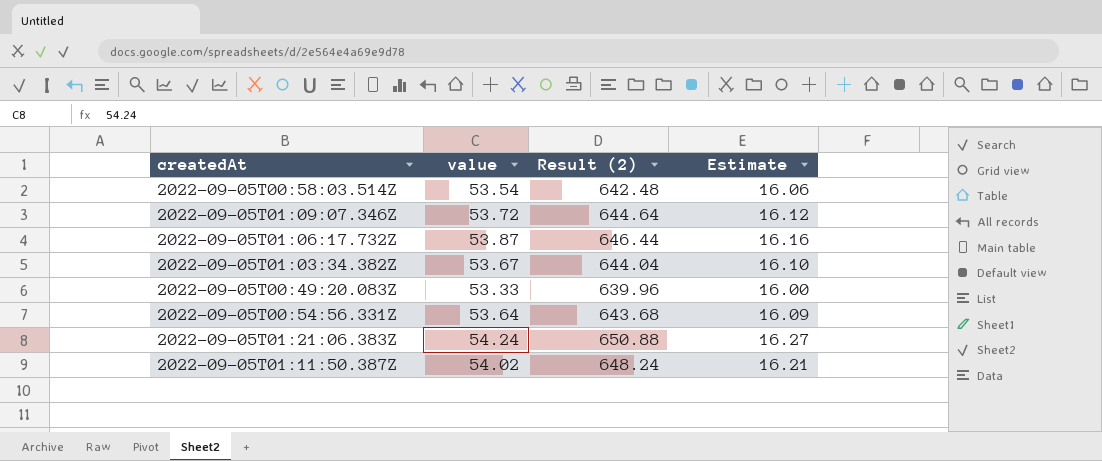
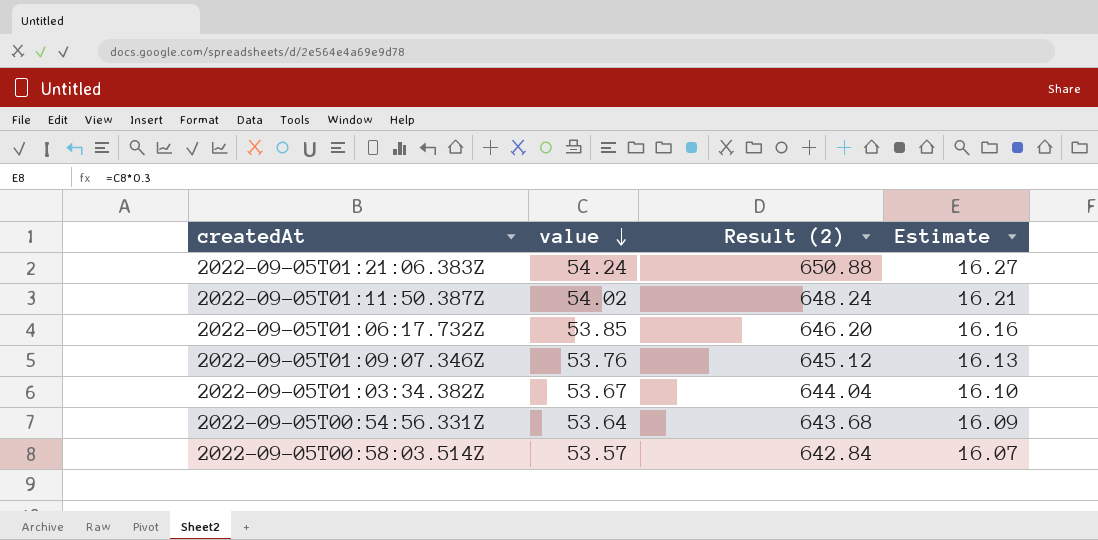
row order: none -> value descending
row 2022-09-05T00:49:20.083Z: 53.33 | 639.96 | 16.00 -> none
2022-09-05T01:06:17.732Z | value: 53.87 -> 53.85
2022-09-05T01:06:17.732Z | Result (2): 646.44 -> 646.20
2022-09-05T01:09:07.346Z | value: 53.72 -> 53.76
2022-09-05T01:09:07.346Z | Result (2): 644.64 -> 645.12
2022-09-05T01:09:07.346Z | Estimate: 16.12 -> 16.13
2022-09-05T00:58:03.514Z | value: 53.54 -> 53.57
2022-09-05T00:58:03.514Z | Result (2): 642.48 -> 642.84
2022-09-05T00:58:03.514Z | Estimate: 16.06 -> 16.07

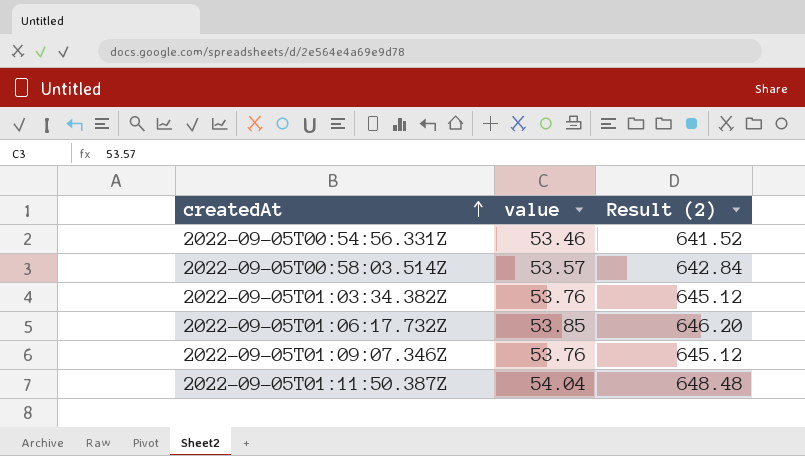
row order: value descending -> createdAt ascending
column Estimate | formula: [value] * 0.3 -> none
row 2022-09-05T01:21:06.383Z: 54.24 | 650.88 | 16.27 -> none
2022-09-05T00:54:56.331Z | value: 53.64 -> 53.46
2022-09-05T00:54:56.331Z | Result (2): 643.68 -> 641.52
2022-09-05T01:03:34.382Z | value: 53.67 -> 53.76
2022-09-05T01:03:34.382Z | Result (2): 644.04 -> 645.12
2022-09-05T01:11:50.387Z | value: 54.02 -> 54.04
2022-09-05T01:11:50.387Z | Result (2): 648.24 -> 648.48

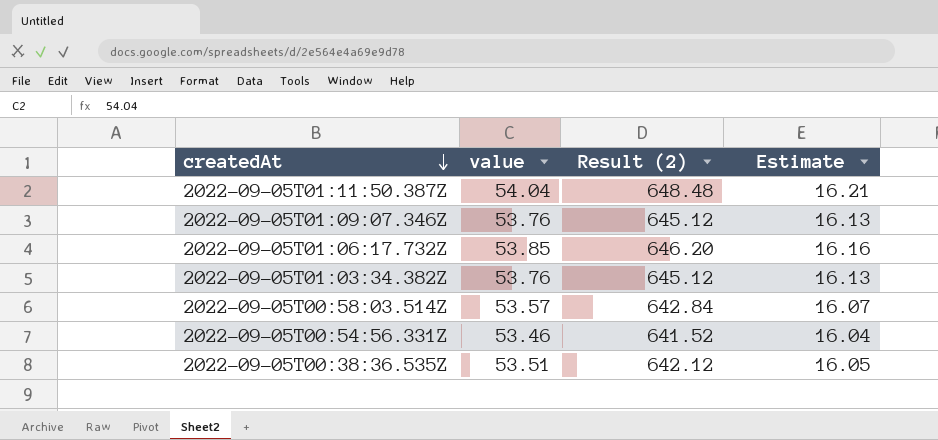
row order: createdAt ascending -> createdAt descending
column Estimate | formula: none -> [value] * 0.3
row 2022-09-05T00:38:36.535Z: none -> 53.51 | 642.12 | 16.05

